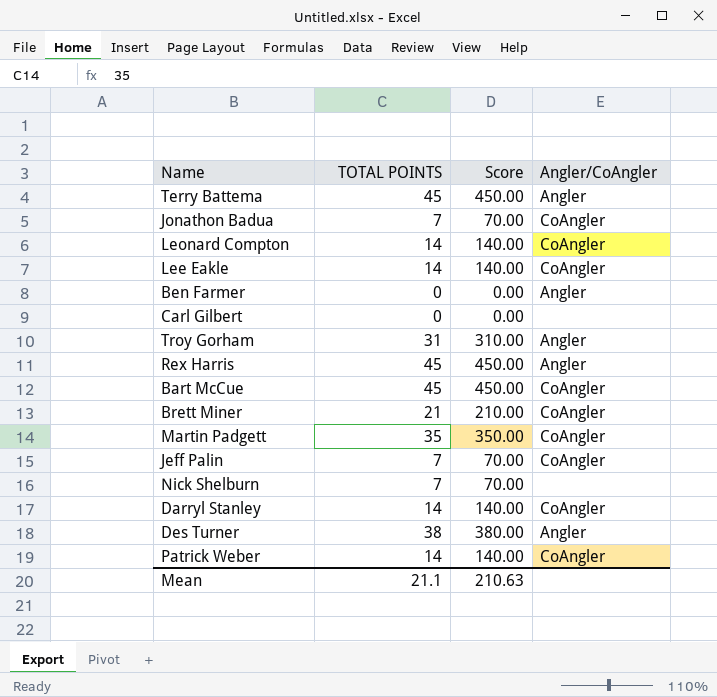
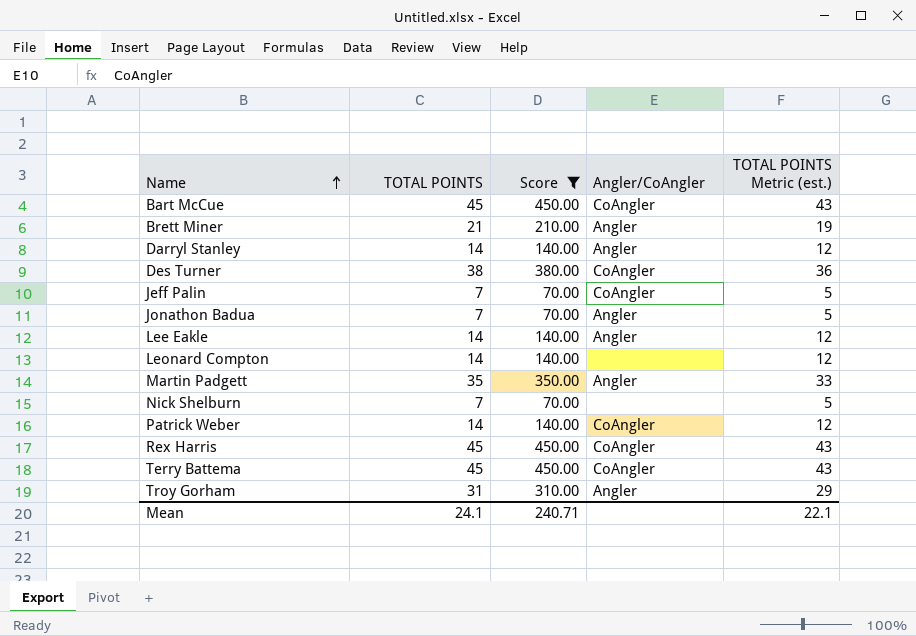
filter: none -> Score != 0.00
row order: none -> Name ascending
column TOTAL POINTS Metric (est.) | formula: none -> [TOTAL POINTS] - 2
Brett Miner | Angler/CoAngler: CoAngler -> Angler
Darryl Stanley | Angler/CoAngler: CoAngler -> Angler
Des Turner | Angler/CoAngler: Angler -> CoAngler
Jonathon Badua | Angler/CoAngler: CoAngler -> Angler
Lee Eakle | Angler/CoAngler: CoAngler -> Angler
Leonard Compton | Angler/CoAngler: CoAngler -> none
Martin Padgett | Angler/CoAngler: CoAngler -> Angler
Rex Harris | Angler/CoAngler: Angler -> CoAngler
Terry Battema | Angler/CoAngler: Angler -> CoAngler
Mean | TOTAL POINTS: 21.1 -> 24.1
Mean | Score: 210.63 -> 240.71

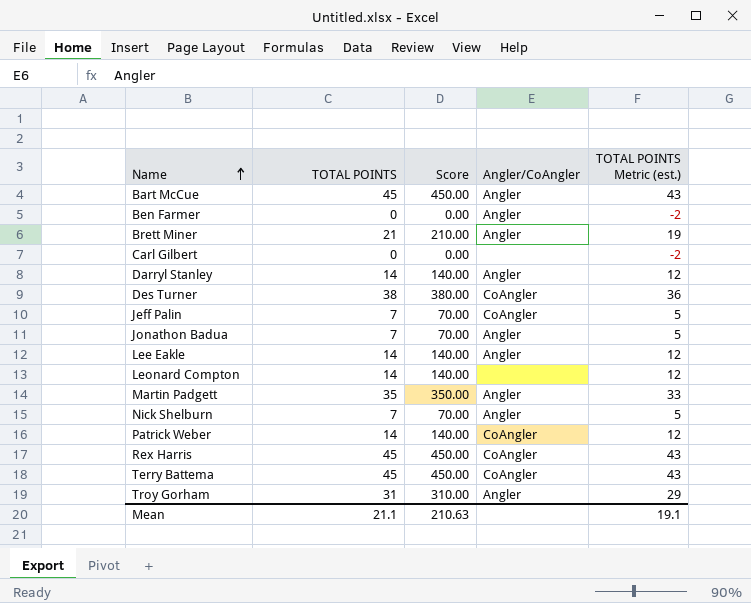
filter: Score != 0.00 -> none
Bart McCue | Angler/CoAngler: CoAngler -> Angler
Nick Shelburn | Angler/CoAngler: none -> Angler
Mean | TOTAL POINTS: 24.1 -> 21.1
Mean | Score: 240.71 -> 210.63
Mean | TOTAL POINTS Metric (est.): 22.1 -> 19.1

